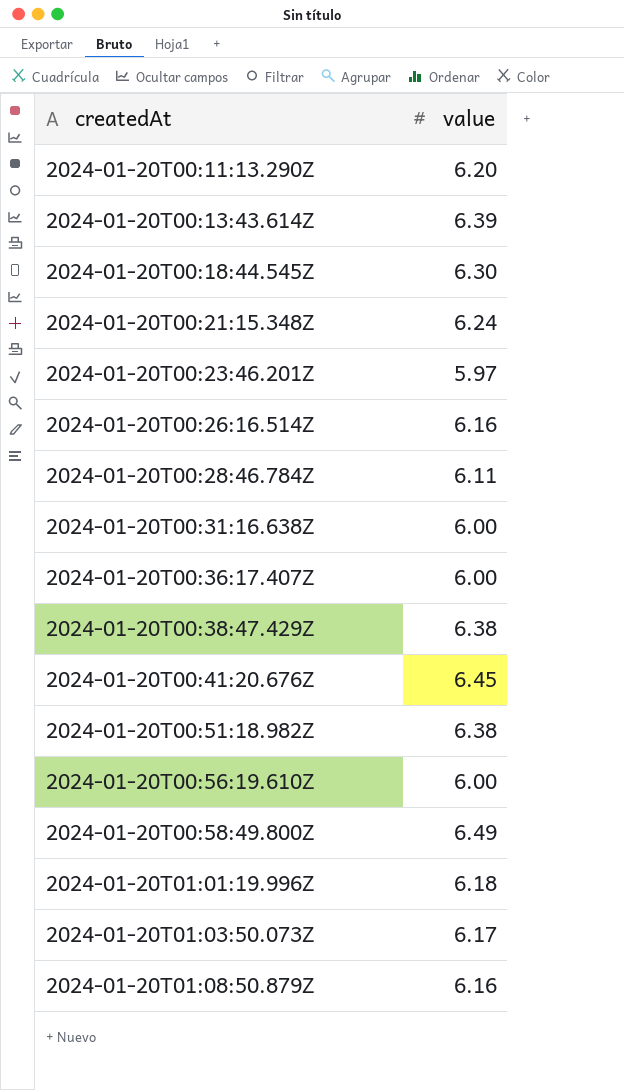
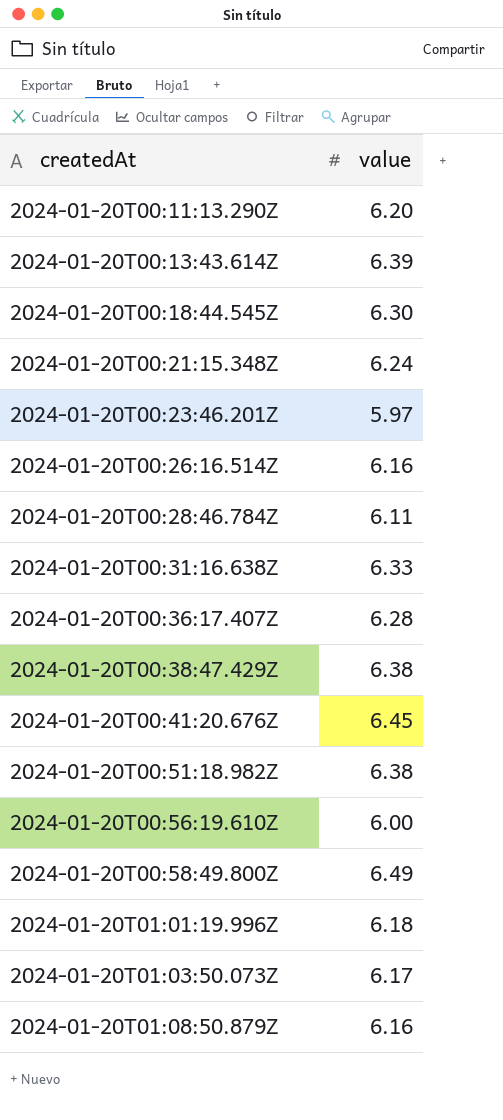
2024-01-20T00:31:16.638Z | value: 6.00 -> 6.33
2024-01-20T00:36:17.407Z | value: 6.00 -> 6.28

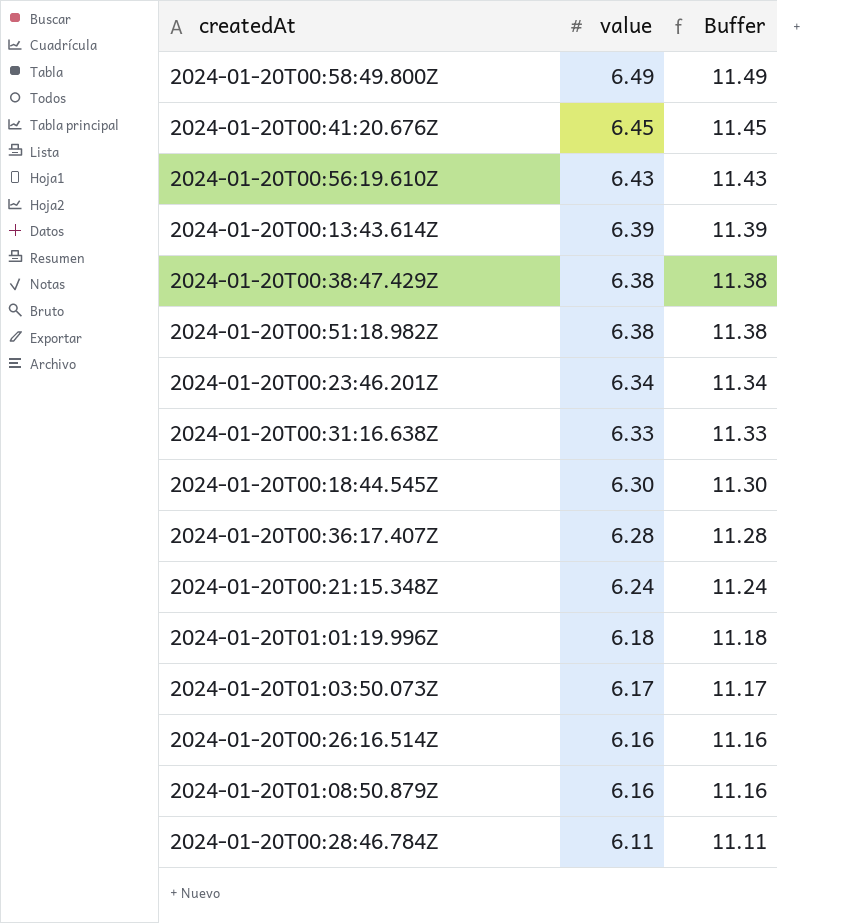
row order: createdAt ascending -> value descending
column Buffer | formula: none -> [value] + 5
row 2024-01-20T00:11:13.290Z: 6.20 -> none
2024-01-20T00:56:19.610Z | value: 6.00 -> 6.43
2024-01-20T00:23:46.201Z | value: 5.97 -> 6.34

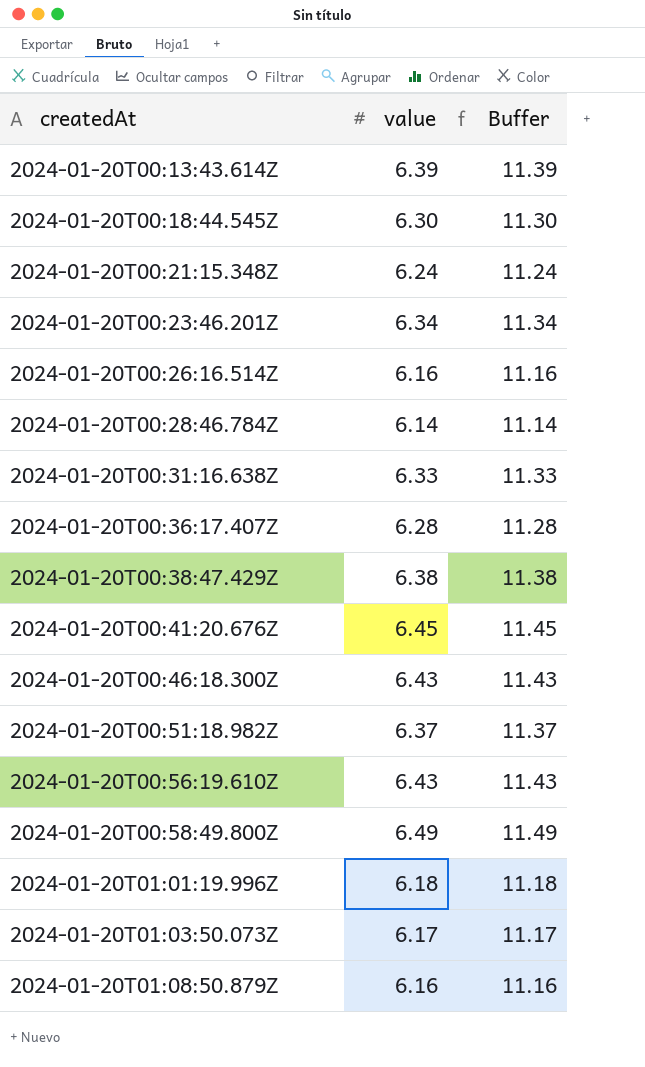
row order: value descending -> createdAt ascending
2024-01-20T00:28:46.784Z | value: 6.11 -> 6.14
2024-01-20T00:28:46.784Z | Buffer: 11.11 -> 11.14
row 2024-01-20T00:46:18.300Z: none -> 6.43 | 11.43
2024-01-20T00:51:18.982Z | value: 6.38 -> 6.37
2024-01-20T00:51:18.982Z | Buffer: 11.38 -> 11.37

